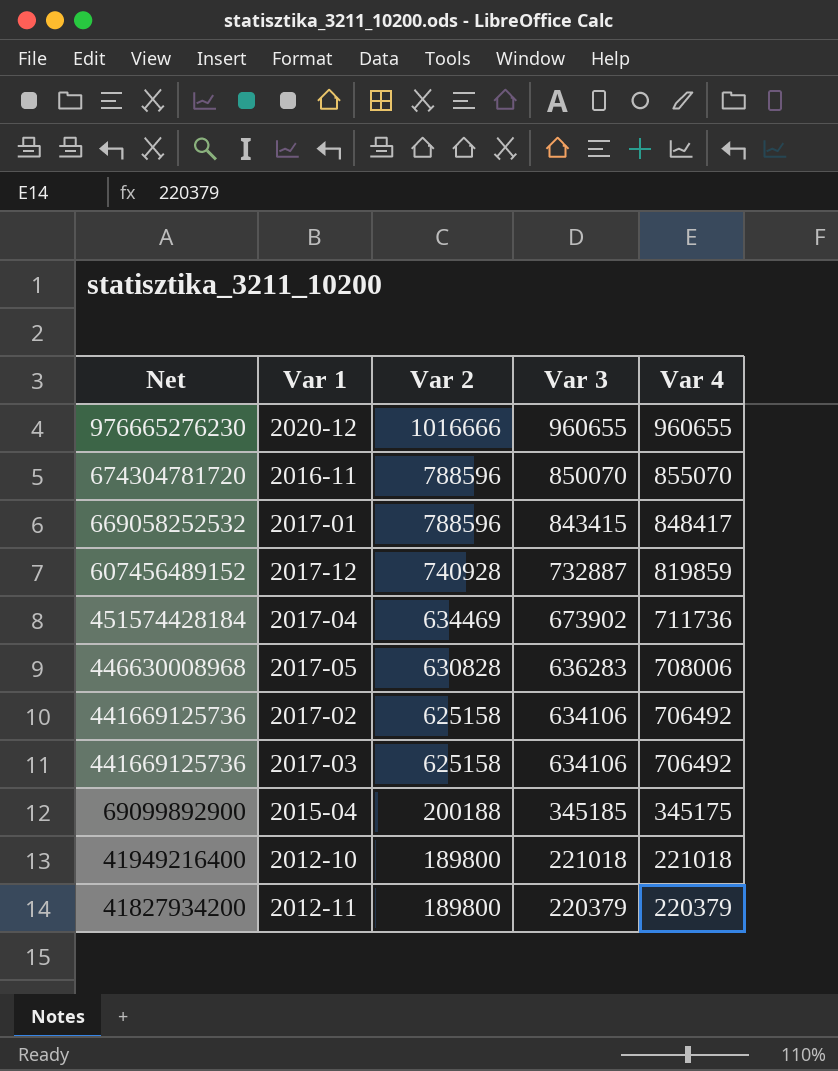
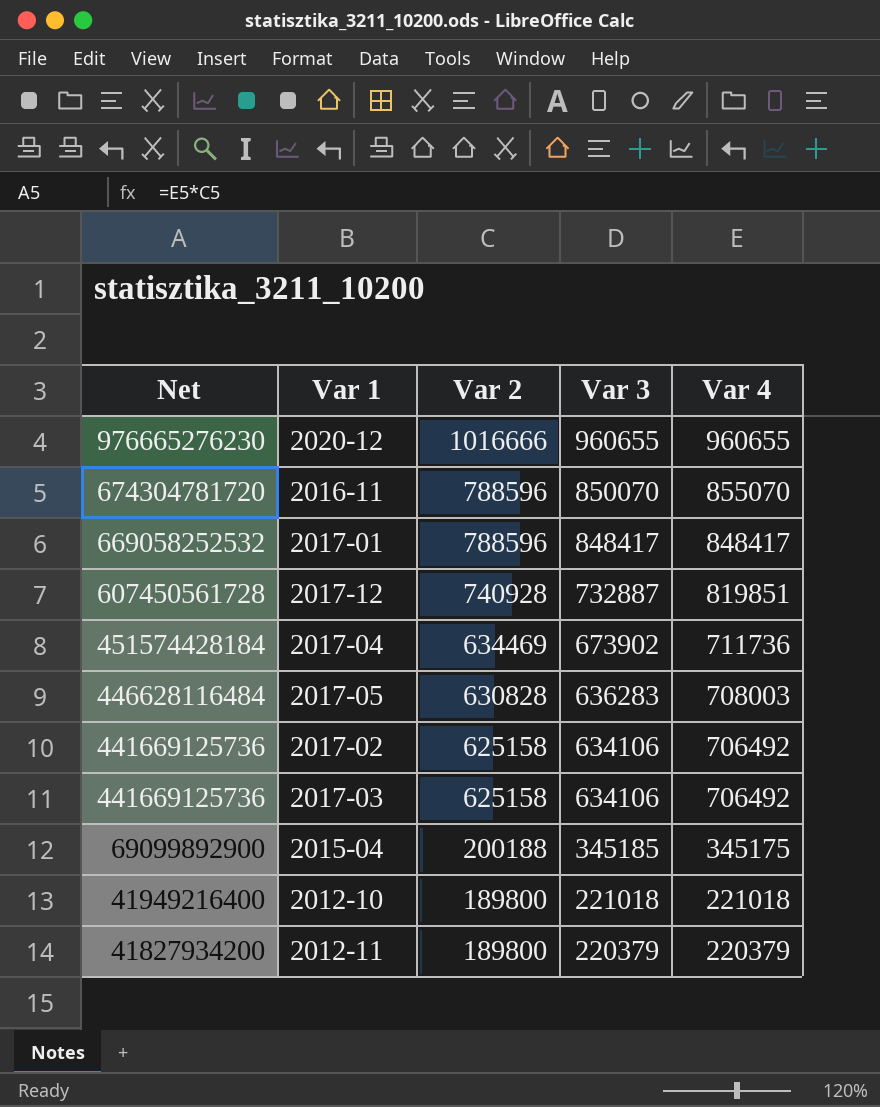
2017-01 | Var 3: 843415 -> 848417
2017-12 | Net: 607456489152 -> 607450561728
2017-12 | Var 4: 819859 -> 819851
2017-05 | Net: 446630008968 -> 446628116484
2017-05 | Var 4: 708006 -> 708003

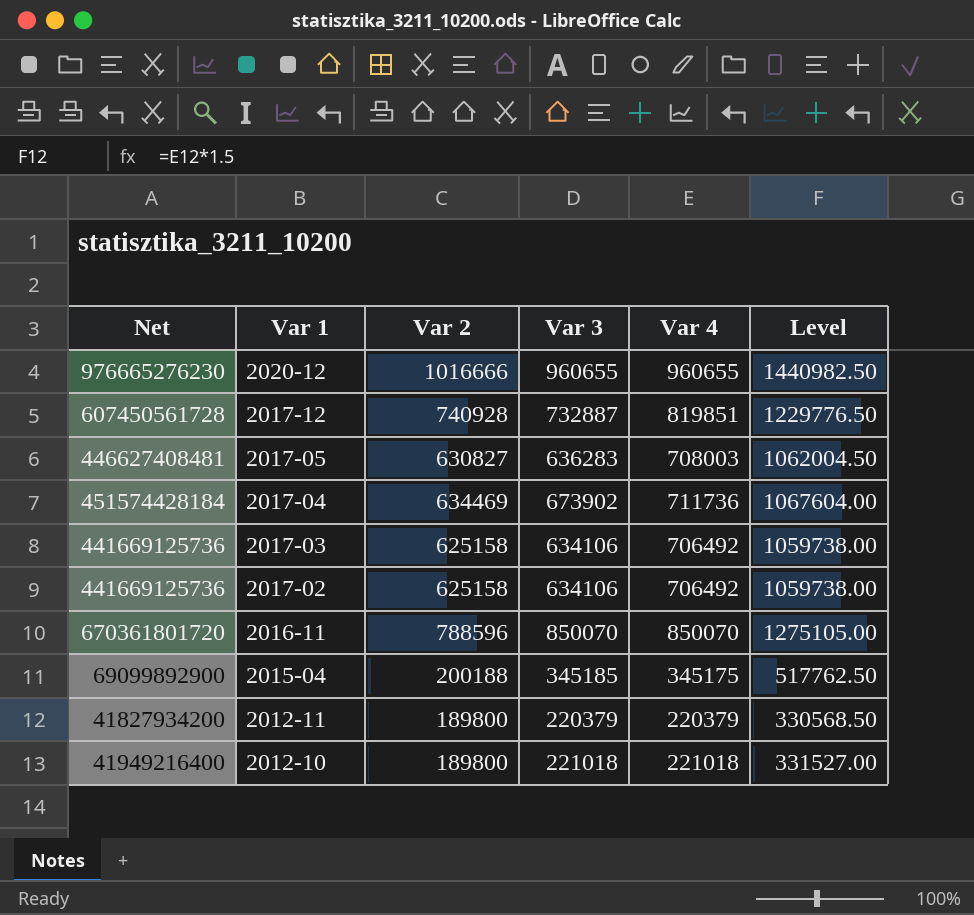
row order: Net descending -> Var 1 descending
column Level | formula: none -> [Var 4] * 1.5
row 2017-01: 669058252532 | 788596 | 848417 | 848417 -> none
2017-05 | Net: 446628116484 -> 446627408481
2017-05 | Var 2: 630828 -> 630827
2016-11 | Net: 674304781720 -> 670361801720
2016-11 | Var 4: 855070 -> 850070

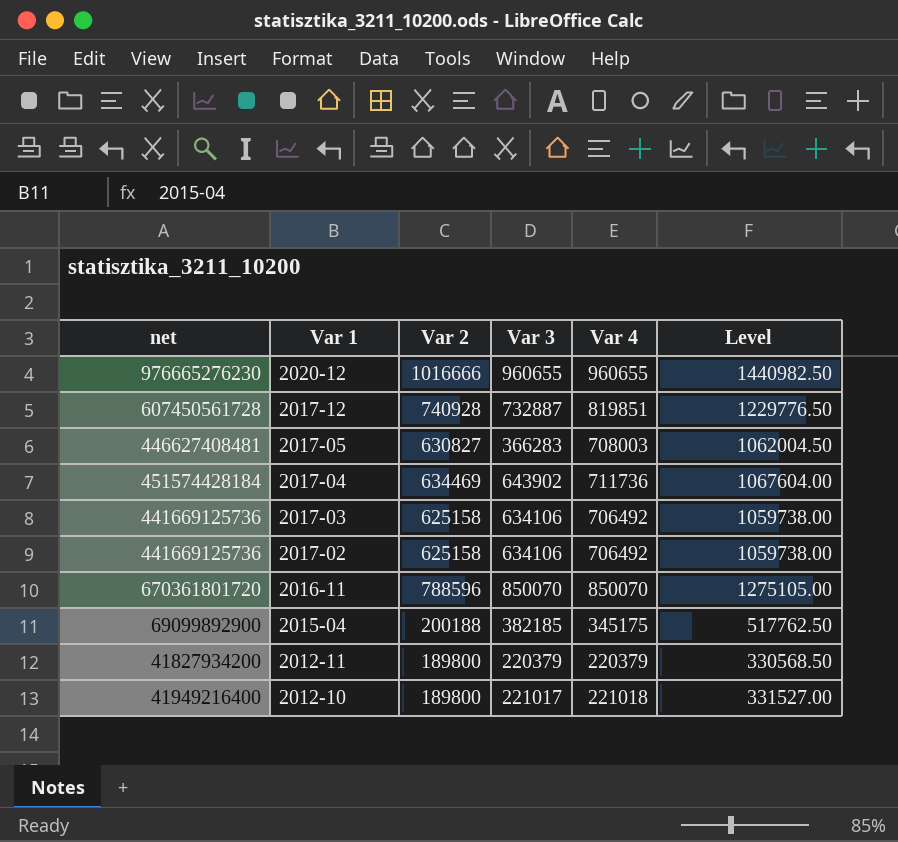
column name: Net -> net
2017-05 | Var 3: 636283 -> 366283
2017-04 | Var 3: 673902 -> 643902
2015-04 | Var 3: 345185 -> 382185
2012-10 | Var 3: 221018 -> 221017

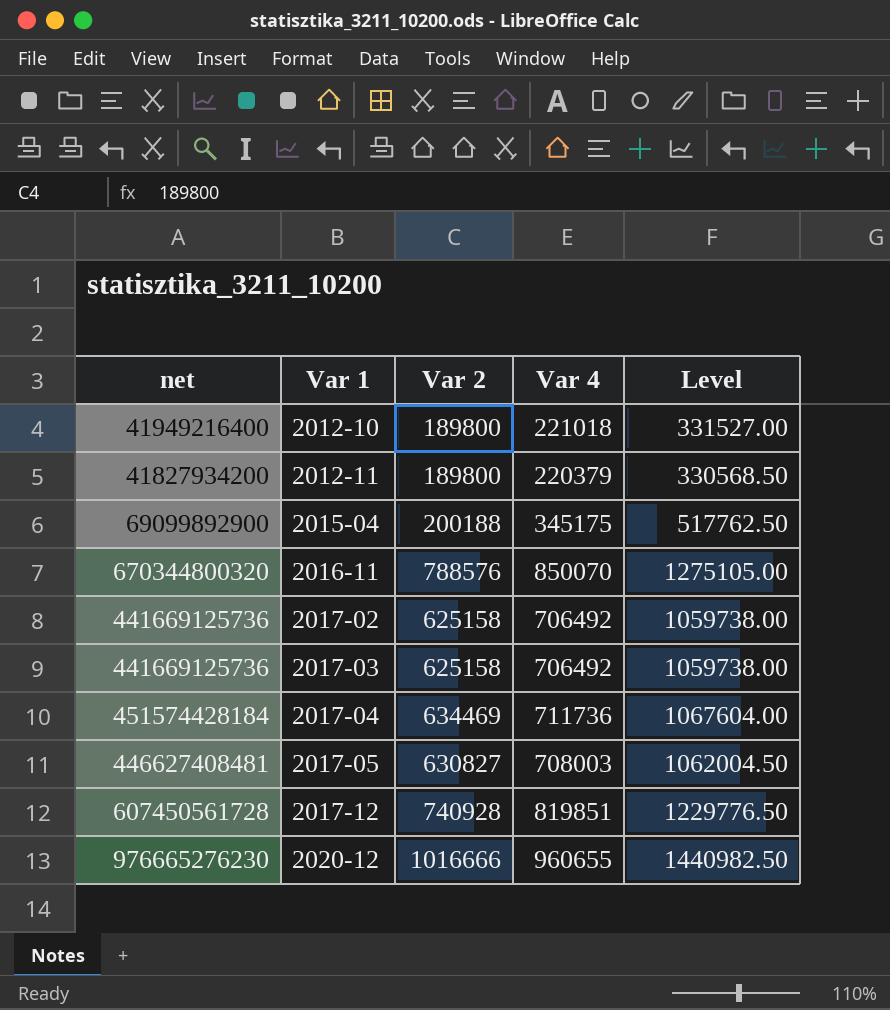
row order: Var 1 descending -> Var 1 ascending
column Var 3 | position: 4 -> none
2016-11 | net: 670361801720 -> 670344800320
2016-11 | Var 2: 788596 -> 788576

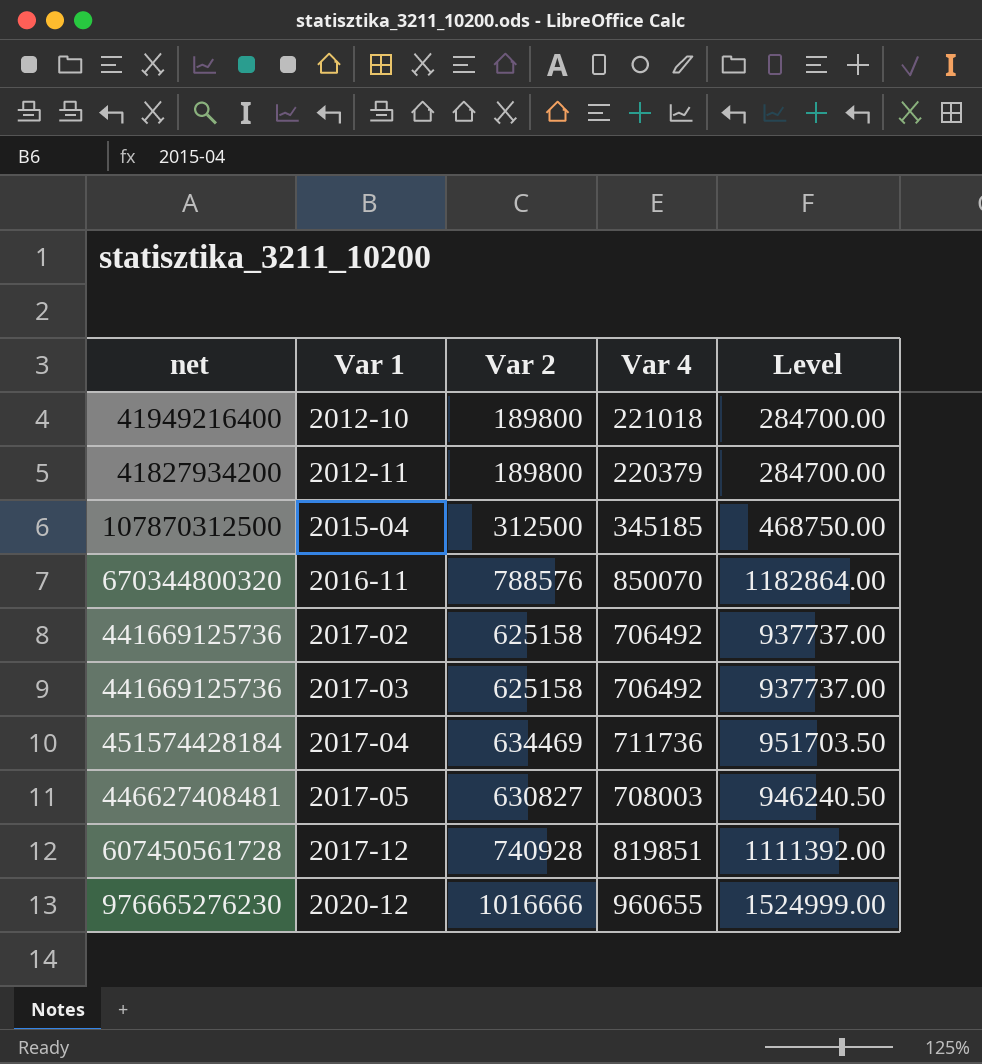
column Level | formula: [Var 4] * 1.5 -> [Var 2] * 1.5
2015-04 | net: 69099892900 -> 107870312500
2015-04 | Var 2: 200188 -> 312500
2015-04 | Var 4: 345175 -> 345185

